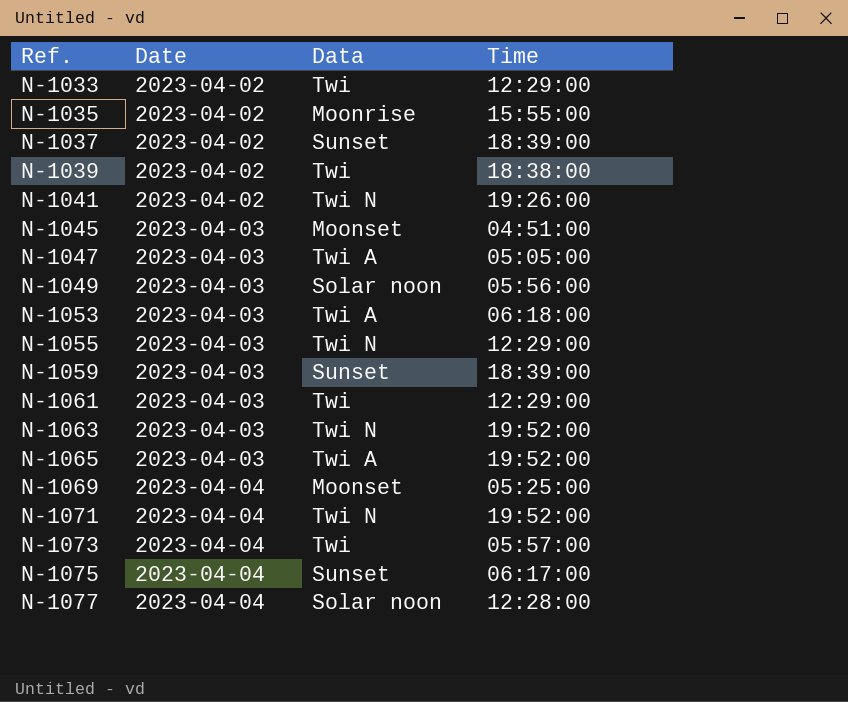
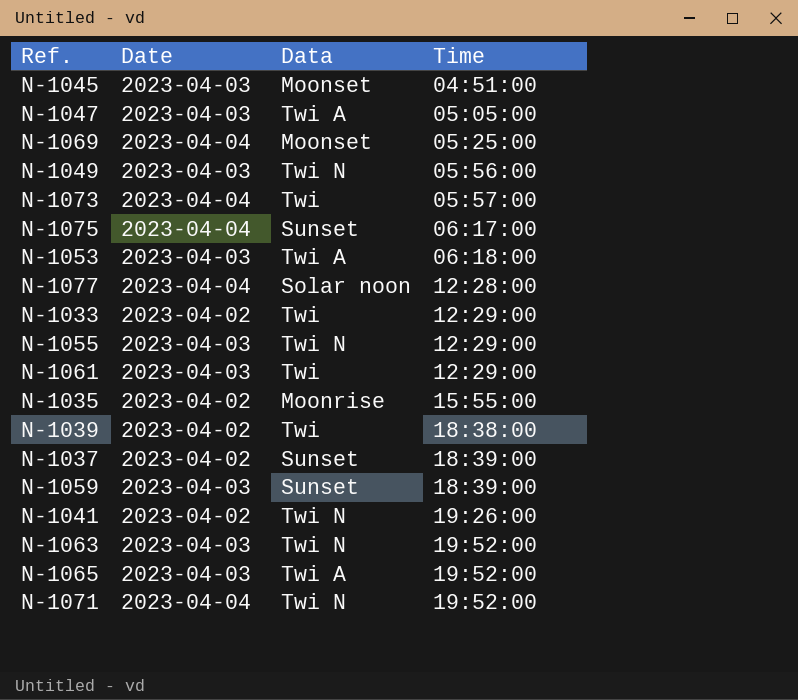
row order: Ref. ascending -> Time ascending
N-1049 | Data: Solar noon -> Twi N

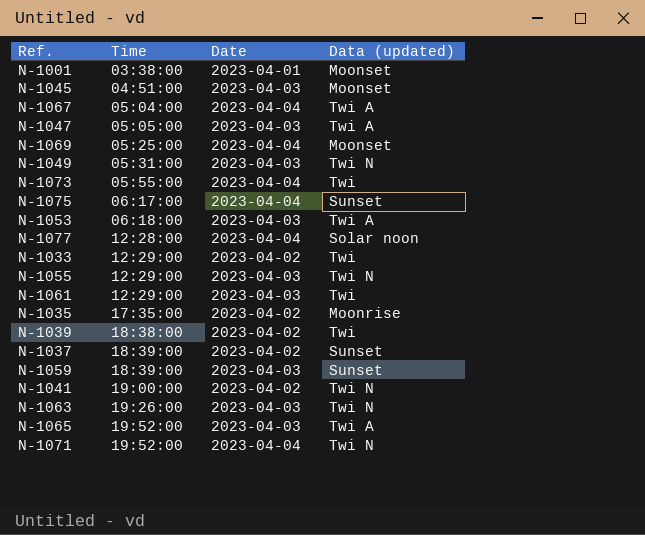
column Time | position: 4 -> 2
column name: Data -> Data (updated)
row N-1001: none -> 03:38:00 | 2023-04-01 | Moonset
row N-1067: none -> 05:04:00 | 2023-04-04 | Twi A
N-1049 | Time: 05:56:00 -> 05:31:00
N-1073 | Time: 05:57:00 -> 05:55:00
N-1035 | Time: 15:55:00 -> 17:35:00
N-1041 | Time: 19:26:00 -> 19:00:00
N-1063 | Time: 19:52:00 -> 19:26:00

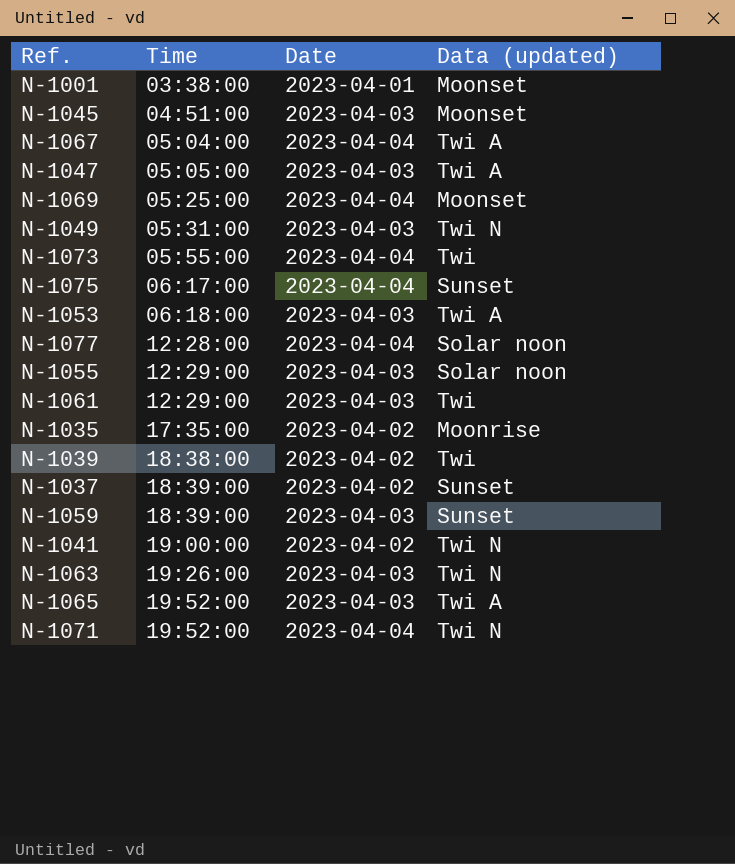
row N-1033: 12:29:00 | 2023-04-02 | Twi -> none
N-1055 | Data (updated): Twi N -> Solar noon

